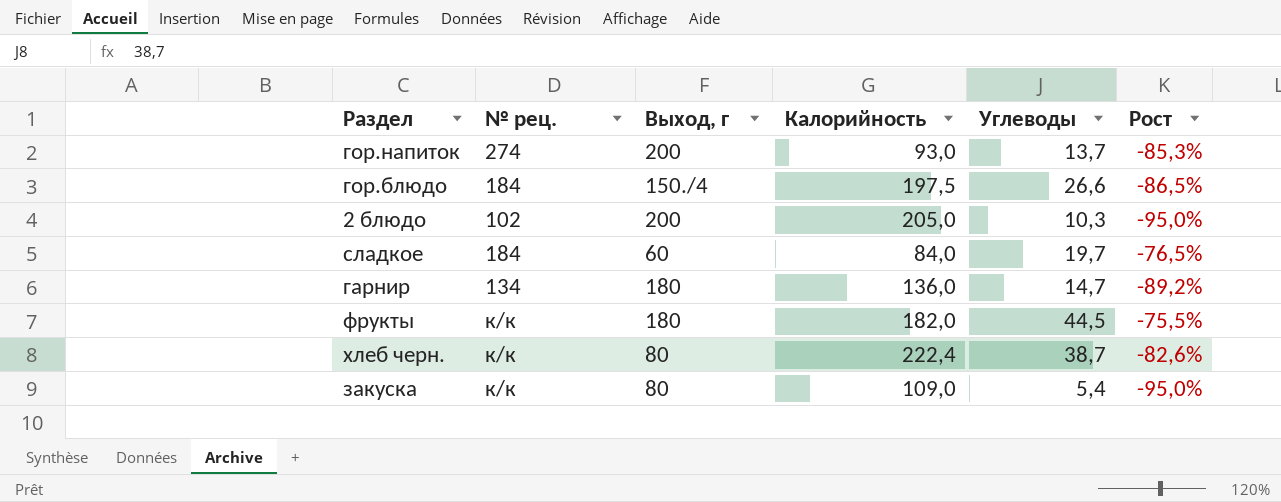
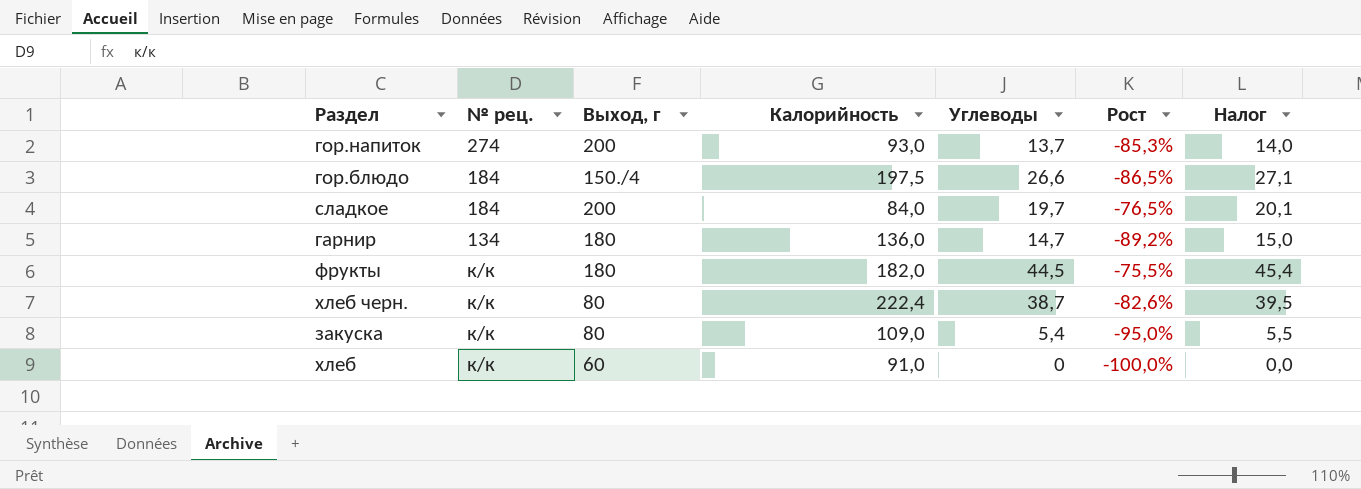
column Налог | formula: none -> [Углеводы] * 1,02
row 2 блюдо: 102 | 200 | 205,0 | 10,3 | -95,0% -> none
сладкое | Выход, г: 60 -> 200
row хлеб: none -> к/к | 60 | 91,0 | 0 | -100,0% | 0,0

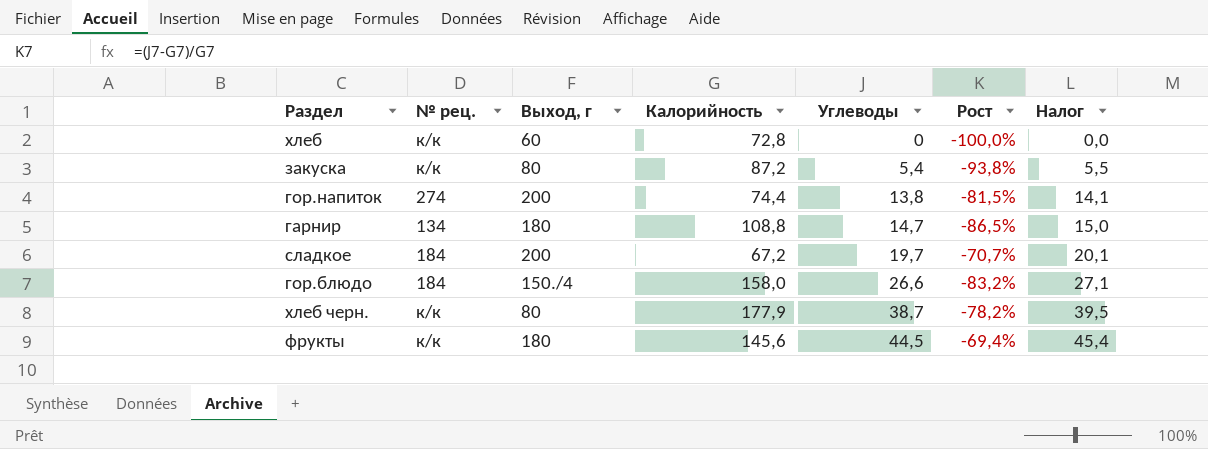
row order: none -> Углеводы ascending
хлеб | Калорийность: 91,0 -> 72,8
закуска | Калорийность: 109,0 -> 87,2
закуска | Рост: -95,0% -> -93,8%
гор.напиток | Калорийность: 93,0 -> 74,4
гор.напиток | Углеводы: 13,7 -> 13,8
гор.напиток | Рост: -85,3% -> -81,5%
гор.напиток | Налог: 14,0 -> 14,1
гарнир | Калорийность: 136,0 -> 108,8
гарнир | Рост: -89,2% -> -86,5%
сладкое | Калорийность: 84,0 -> 67,2
сладкое | Рост: -76,5% -> -70,7%
гор.блюдо | Калорийность: 197,5 -> 158,0
гор.блюдо | Рост: -86,5% -> -83,2%
хлеб черн. | Калорийность: 222,4 -> 177,9
хлеб черн. | Рост: -82,6% -> -78,2%
фрукты | Калорийность: 182,0 -> 145,6
фрукты | Рост: -75,5% -> -69,4%

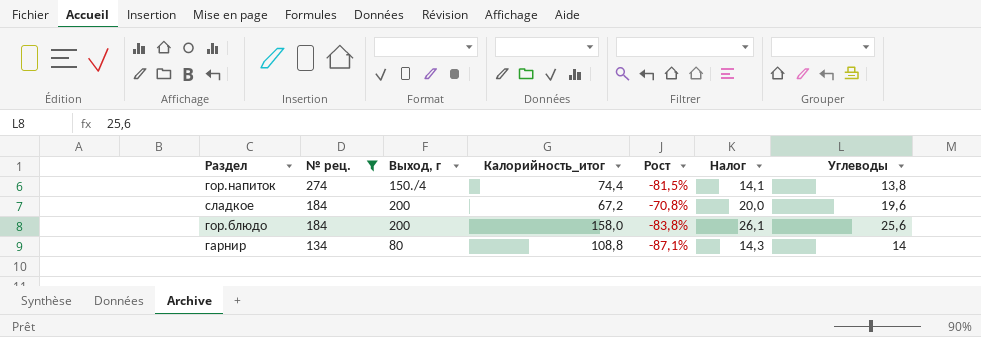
filter: none -> № рец. != к/к
row order: Углеводы ascending -> № рец. descending
column name: Калорийность -> Калорийность_итог
column Углеводы | position: 5 -> 7
гор.напиток | Выход, г: 200 -> 150./4
сладкое | Рост: -70,7% -> -70,8%
сладкое | Налог: 20,1 -> 20,0
сладкое | Углеводы: 19,7 -> 19,6
гор.блюдо | Выход, г: 150./4 -> 200
гор.блюдо | Рост: -83,2% -> -83,8%
гор.блюдо | Налог: 27,1 -> 26,1
гор.блюдо | Углеводы: 26,6 -> 25,6
гарнир | Выход, г: 180 -> 80
гарнир | Рост: -86,5% -> -87,1%
гарнир | Налог: 15,0 -> 14,3
гарнир | Углеводы: 14,7 -> 14

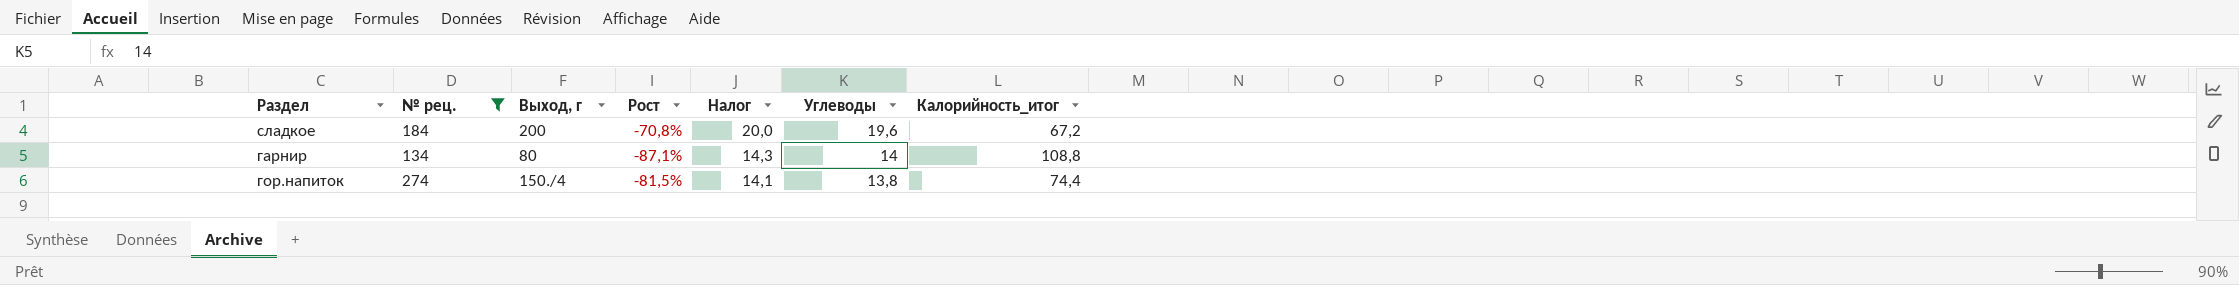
row order: № рец. descending -> Налог descending
column Калорийность_итог | position: 4 -> 7
row гор.блюдо: 184 | 200 | 158,0 | -83,8% | 26,1 | 25,6 -> none

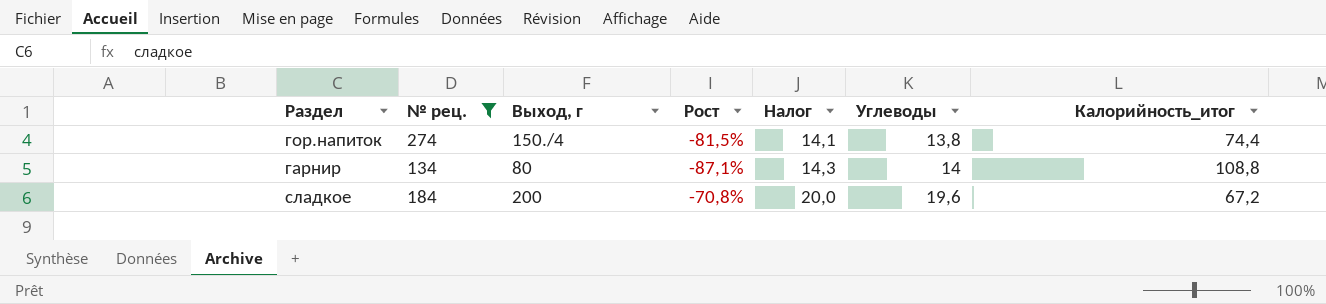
row order: Налог descending -> Налог ascending

